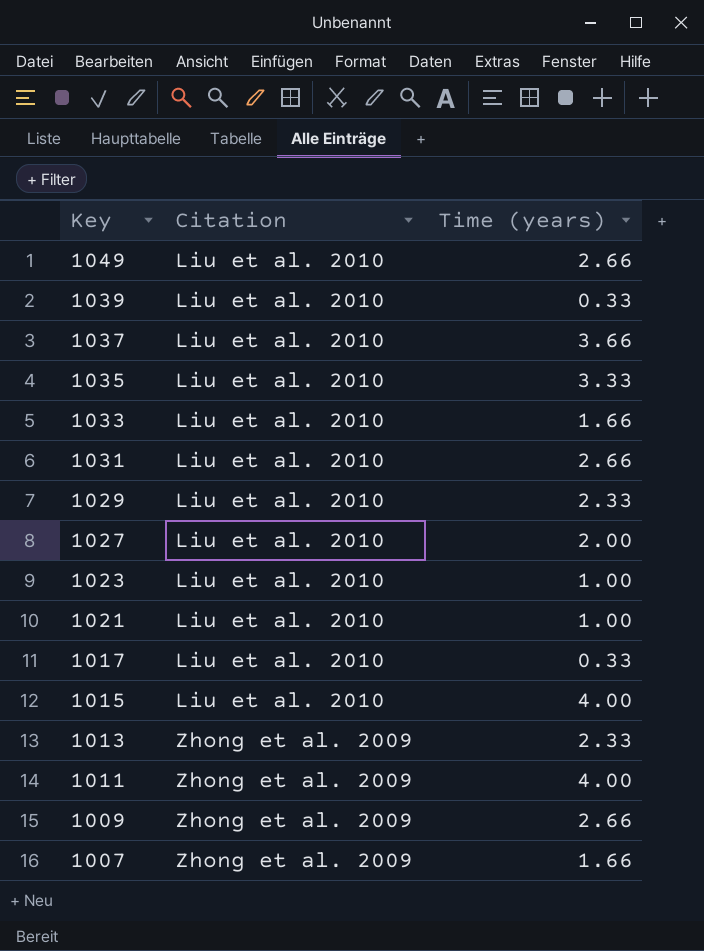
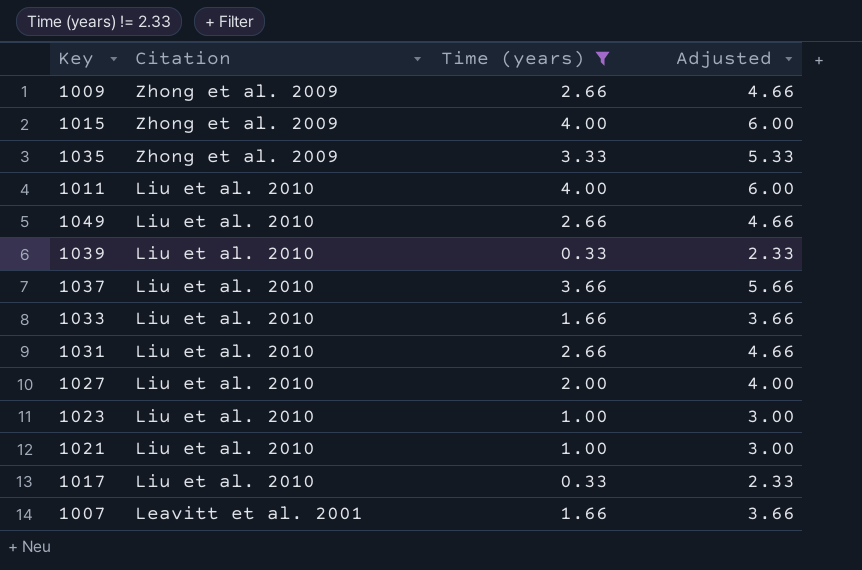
filter: none -> Time (years) != 2.33
row order: Key descending -> Citation descending
column Adjusted | formula: none -> [Time (years)] + 2
1015 | Citation: Liu et al. 2010 -> Zhong et al. 2009
1035 | Citation: Liu et al. 2010 -> Zhong et al. 2009
1011 | Citation: Zhong et al. 2009 -> Liu et al. 2010
1007 | Citation: Zhong et al. 2009 -> Leavitt et al. 2001

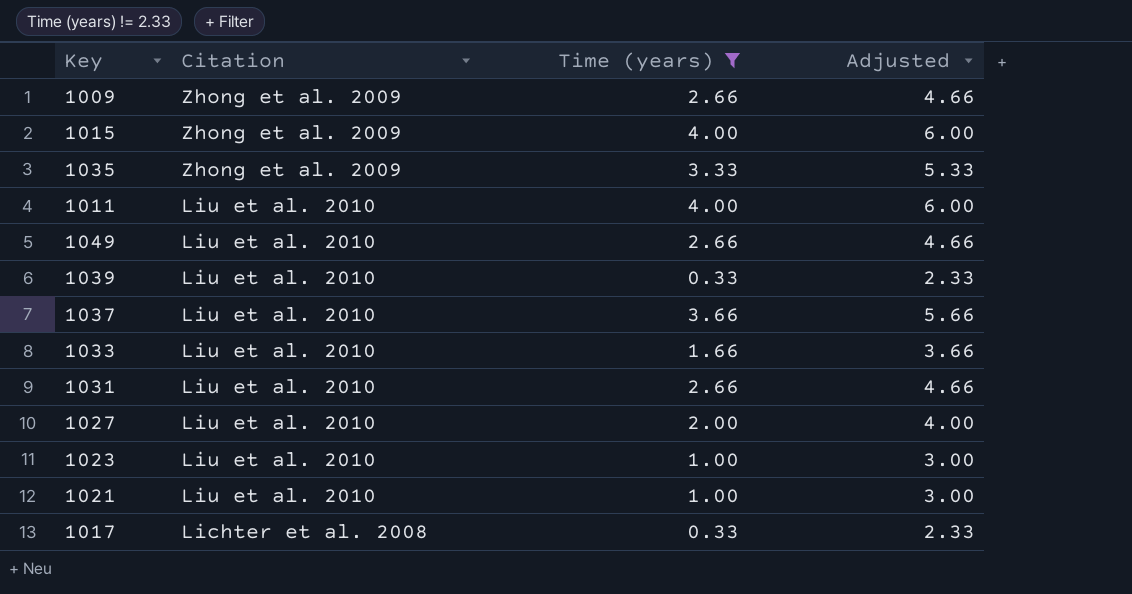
row 1007: Leavitt et al. 2001 | 1.66 | 3.66 -> none
1017 | Citation: Liu et al. 2010 -> Lichter et al. 2008

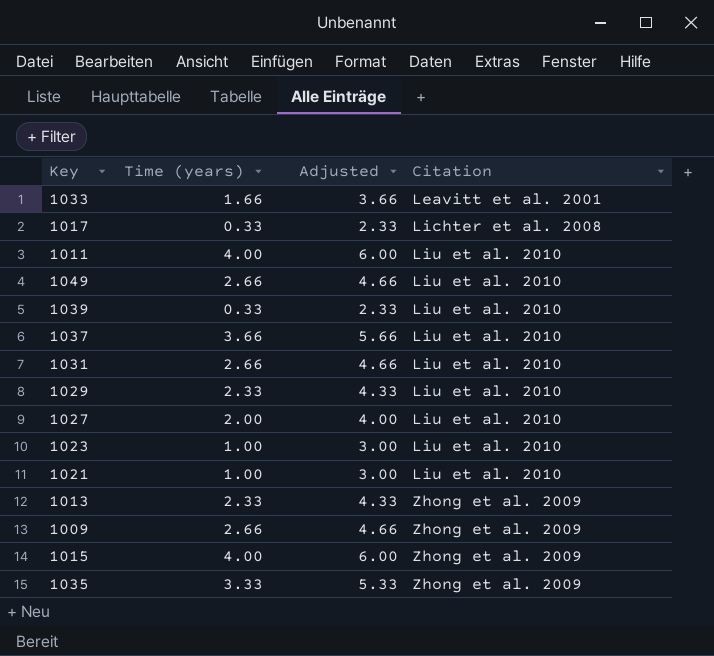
filter: Time (years) != 2.33 -> none
row order: Citation descending -> Citation ascending
column Citation | position: 2 -> 4
1033 | Citation: Liu et al. 2010 -> Leavitt et al. 2001

